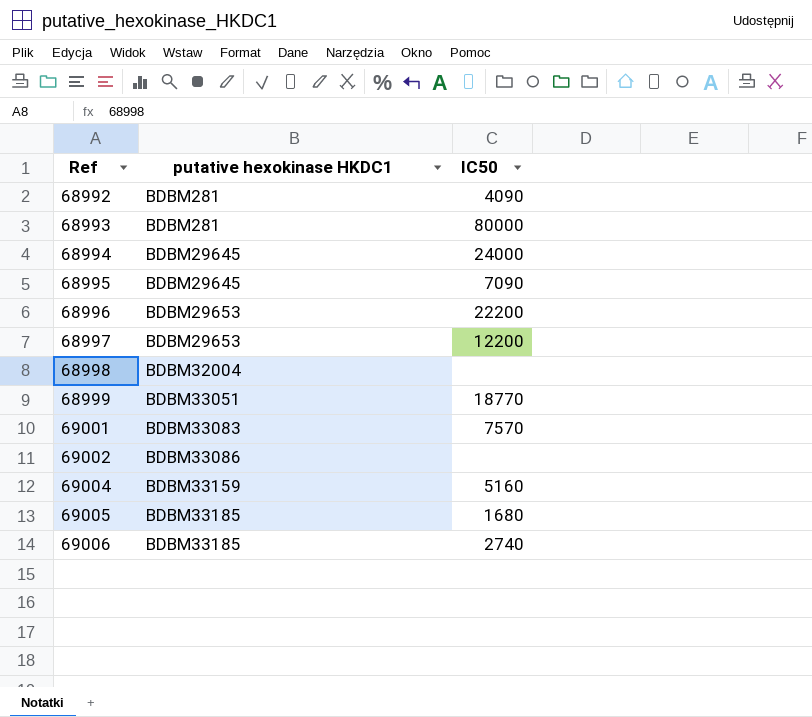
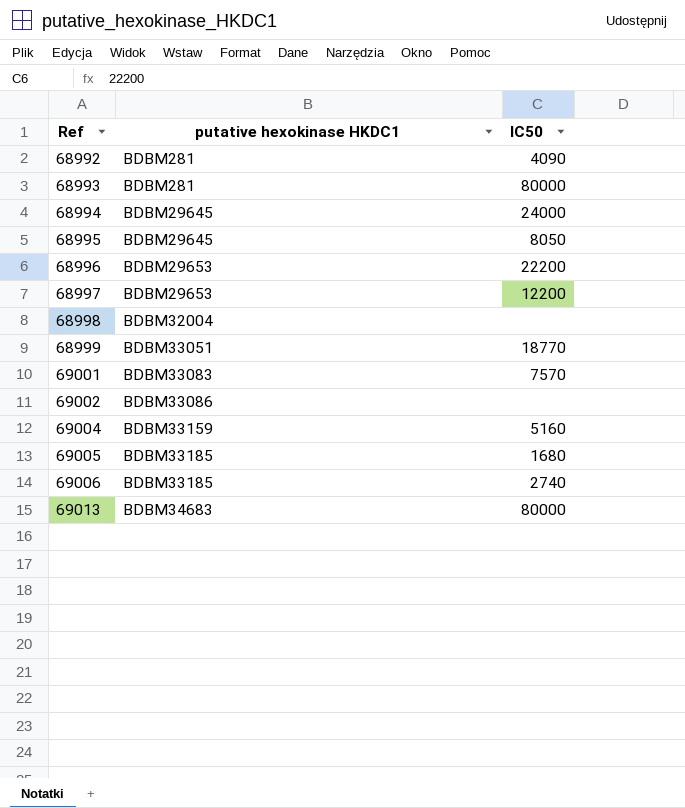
68995 | IC50: 7090 -> 8050
row 69013: none -> BDBM34683 | 80000

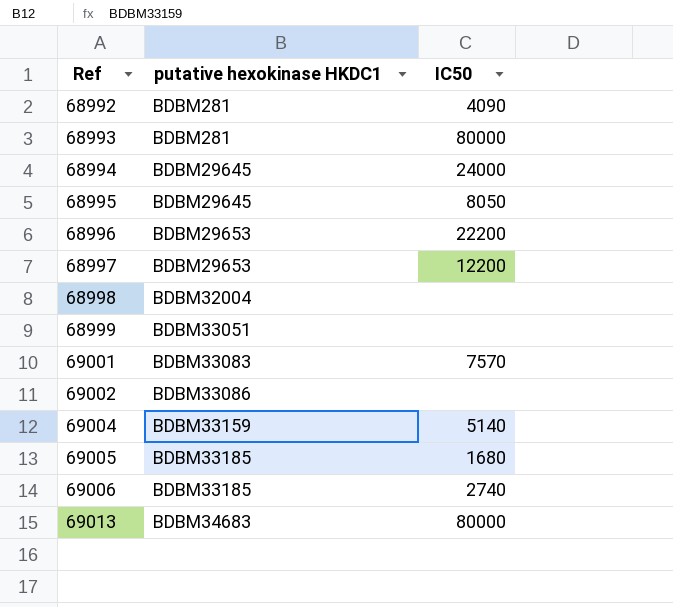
68999 | IC50: 18770 -> none
69004 | IC50: 5160 -> 5140

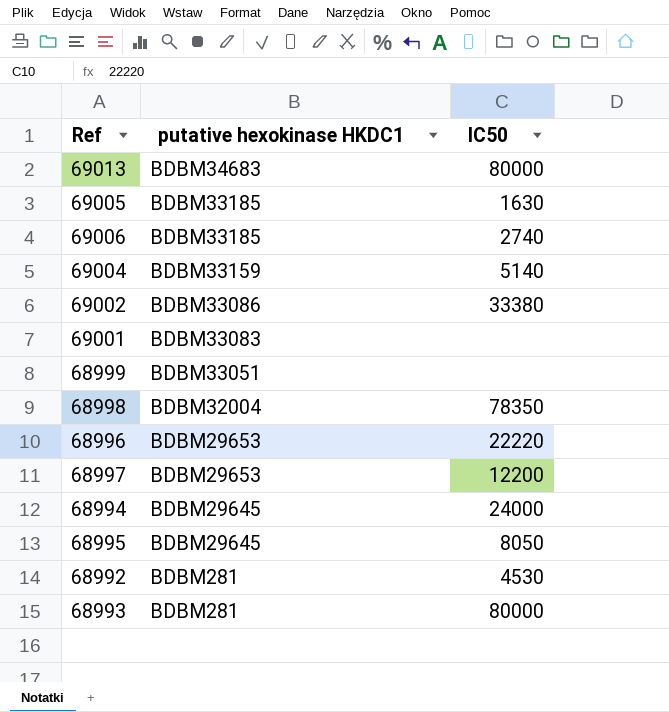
row order: Ref ascending -> putative hexokinase HKDC1 descending
69005 | IC50: 1680 -> 1630
69002 | IC50: none -> 33380
69001 | IC50: 7570 -> none
68998 | IC50: none -> 78350
68996 | IC50: 22200 -> 22220
68992 | IC50: 4090 -> 4530

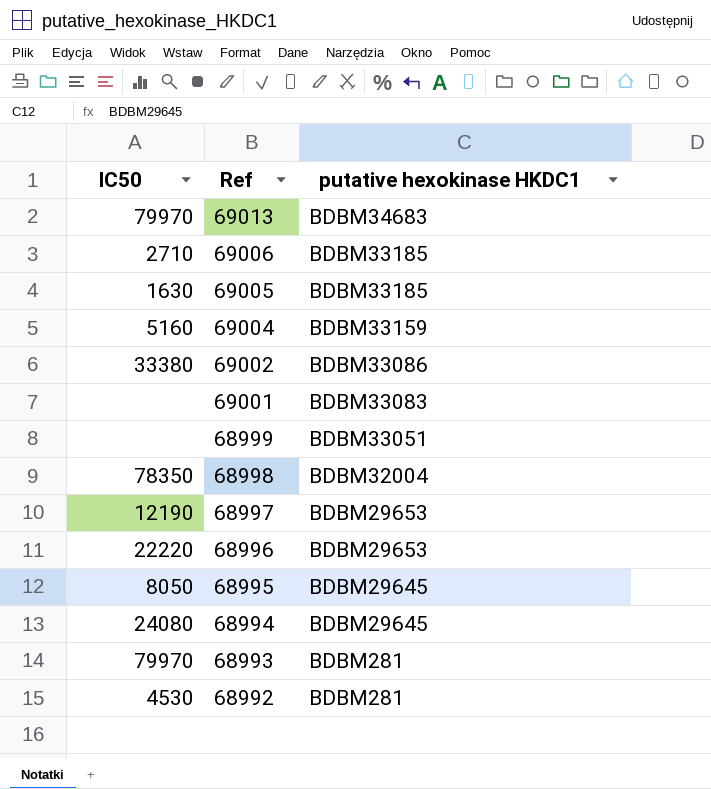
row order: putative hexokinase HKDC1 descending -> Ref descending
column IC50 | position: 3 -> 1
69013 | IC50: 80000 -> 79970
69006 | IC50: 2740 -> 2710
69004 | IC50: 5140 -> 5160
68997 | IC50: 12200 -> 12190
68994 | IC50: 24000 -> 24080
68993 | IC50: 80000 -> 79970

